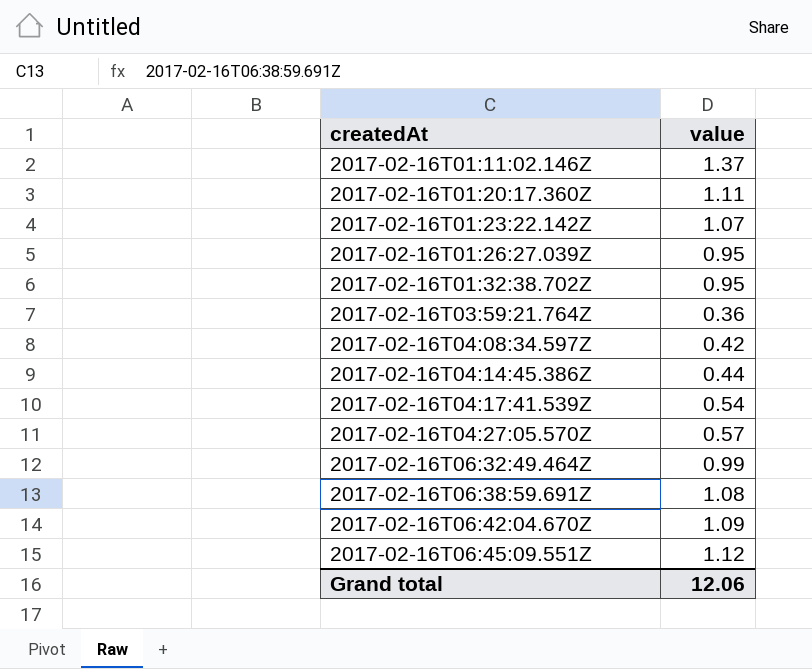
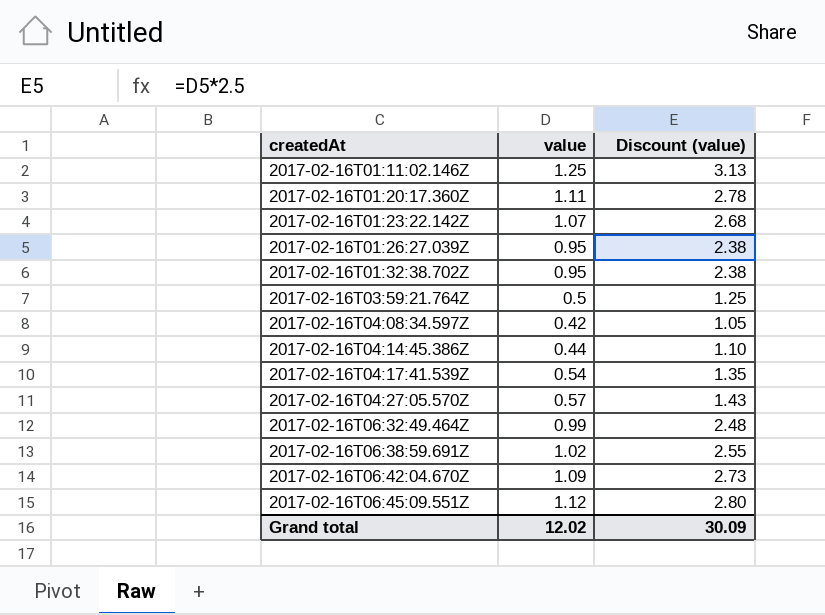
column Discount (value) | formula: none -> [value] * 2.5
2017-02-16T01:11:02.146Z | value: 1.37 -> 1.25
2017-02-16T03:59:21.764Z | value: 0.36 -> 0.5
2017-02-16T06:38:59.691Z | value: 1.08 -> 1.02
Grand total | value: 12.06 -> 12.02

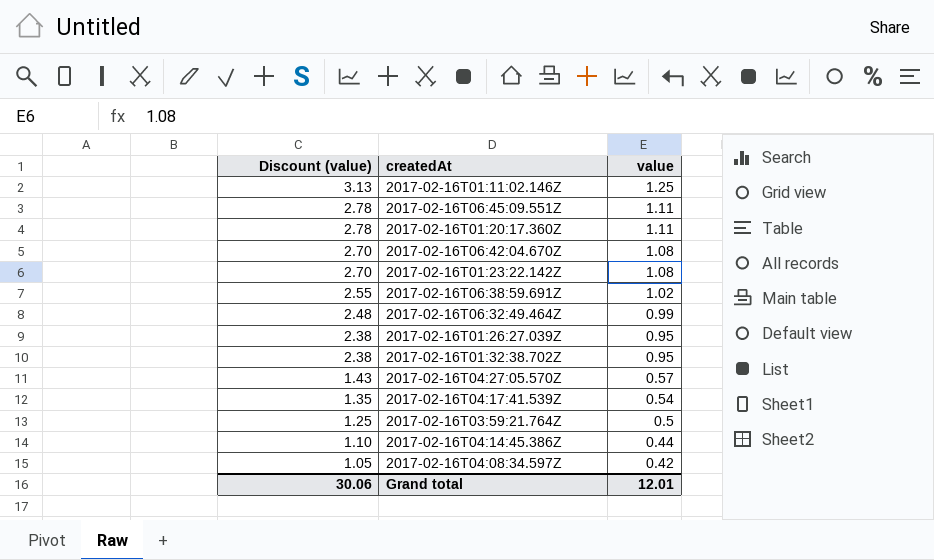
row order: createdAt ascending -> Discount (value) descending
column Discount (value) | position: 3 -> 1
2017-02-16T06:45:09.551Z | Discount (value): 2.80 -> 2.78
2017-02-16T06:45:09.551Z | value: 1.12 -> 1.11
2017-02-16T06:42:04.670Z | Discount (value): 2.73 -> 2.70
2017-02-16T06:42:04.670Z | value: 1.09 -> 1.08
2017-02-16T01:23:22.142Z | Discount (value): 2.68 -> 2.70
2017-02-16T01:23:22.142Z | value: 1.07 -> 1.08
Grand total | Discount (value): 30.09 -> 30.06
Grand total | value: 12.02 -> 12.01

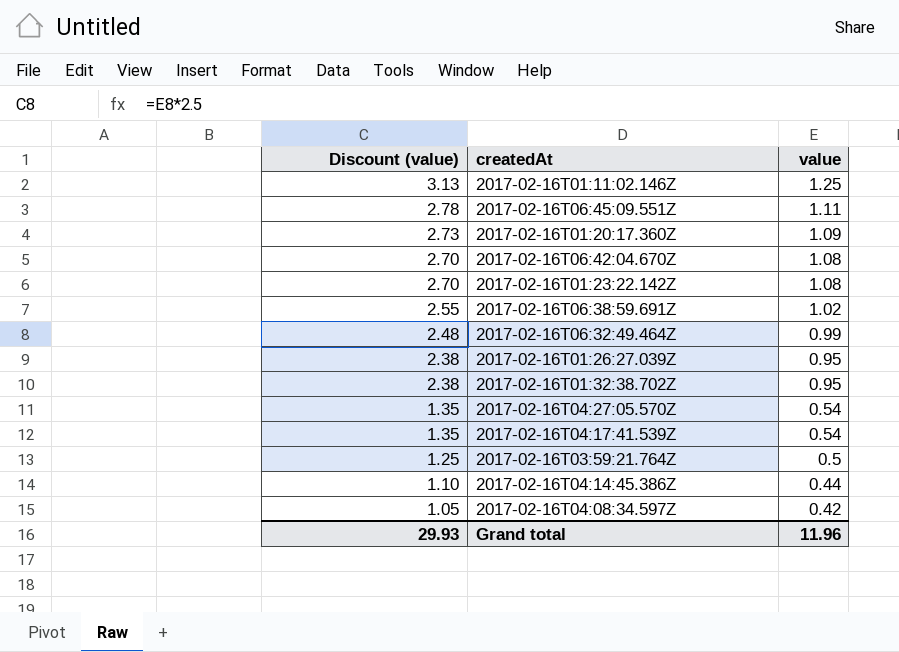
2017-02-16T01:20:17.360Z | Discount (value): 2.78 -> 2.73
2017-02-16T01:20:17.360Z | value: 1.11 -> 1.09
2017-02-16T04:27:05.570Z | Discount (value): 1.43 -> 1.35
2017-02-16T04:27:05.570Z | value: 0.57 -> 0.54
Grand total | Discount (value): 30.06 -> 29.93
Grand total | value: 12.01 -> 11.96

